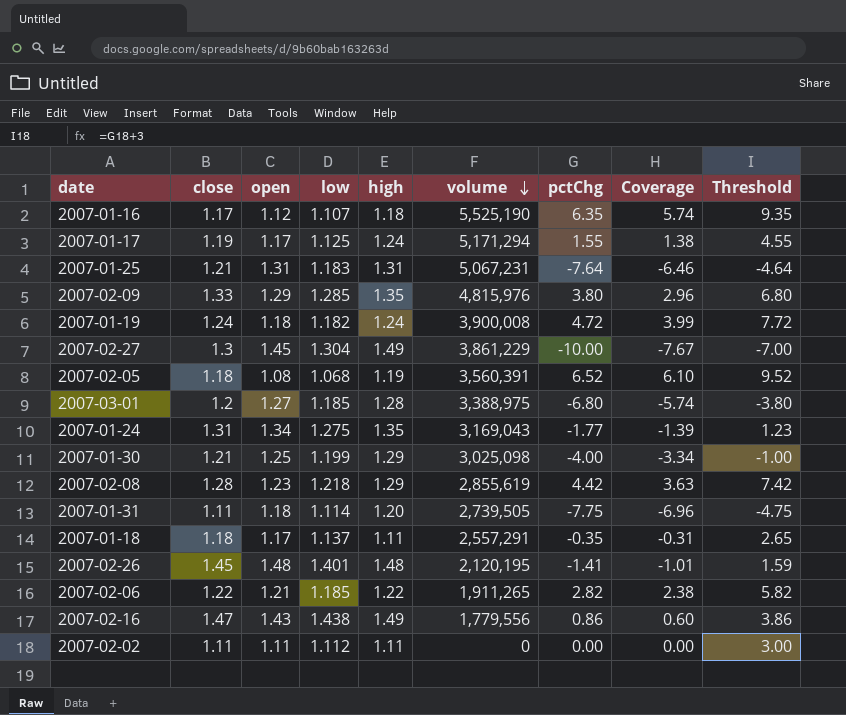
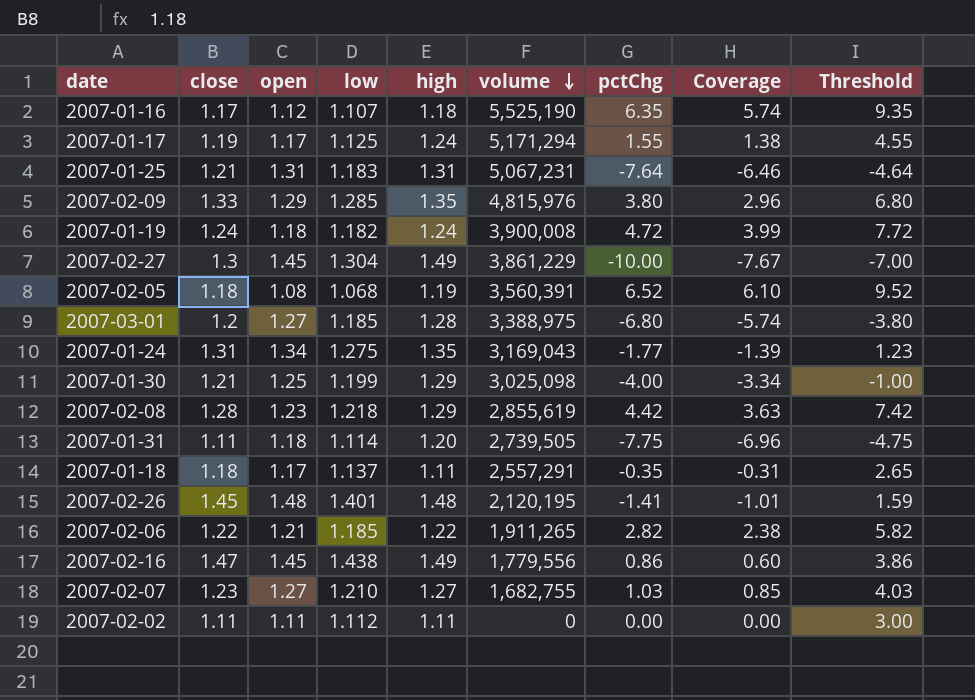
2007-02-16 | open: 1.43 -> 1.45
row 2007-02-07: none -> 1.23 | 1.27 | 1.210 | 1.27 | 1,682,755 | 1.03 | 0.85 | 4.03

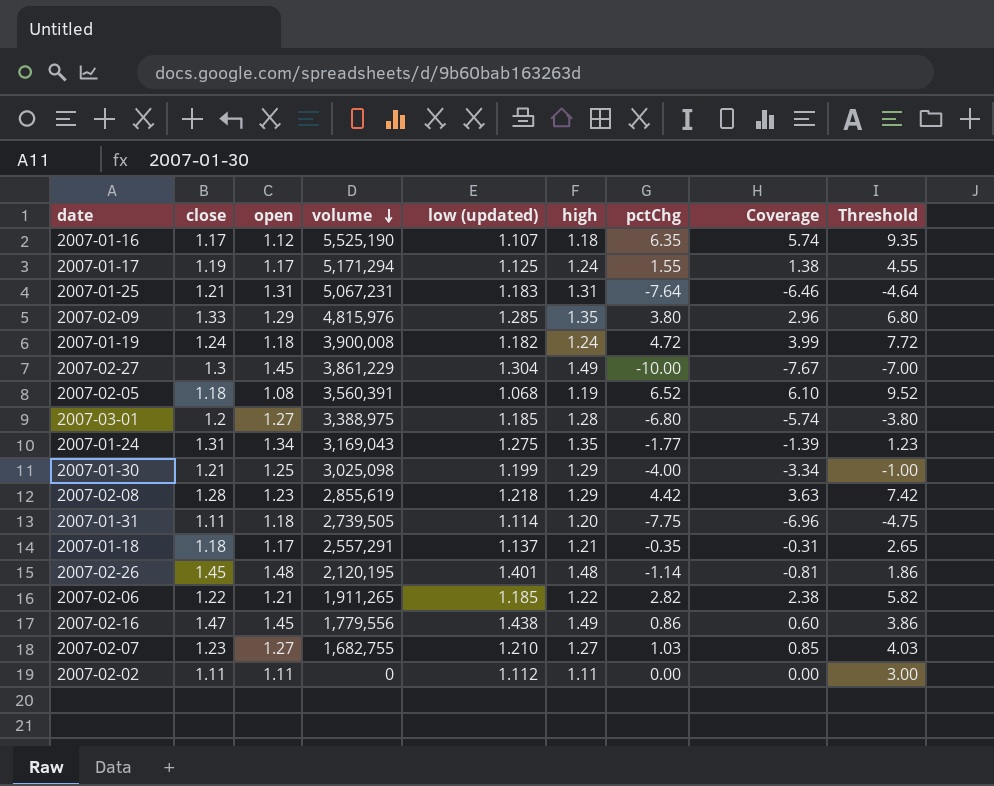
column volume | position: 6 -> 4
column name: low -> low (updated)
2007-01-18 | high: 1.11 -> 1.21
2007-02-26 | pctChg: -1.41 -> -1.14
2007-02-26 | Coverage: -1.01 -> -0.81
2007-02-26 | Threshold: 1.59 -> 1.86

